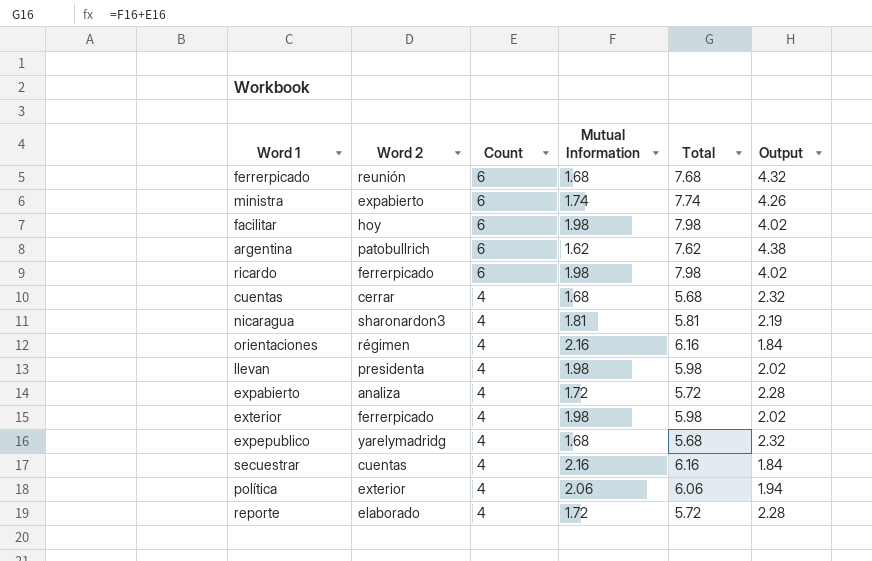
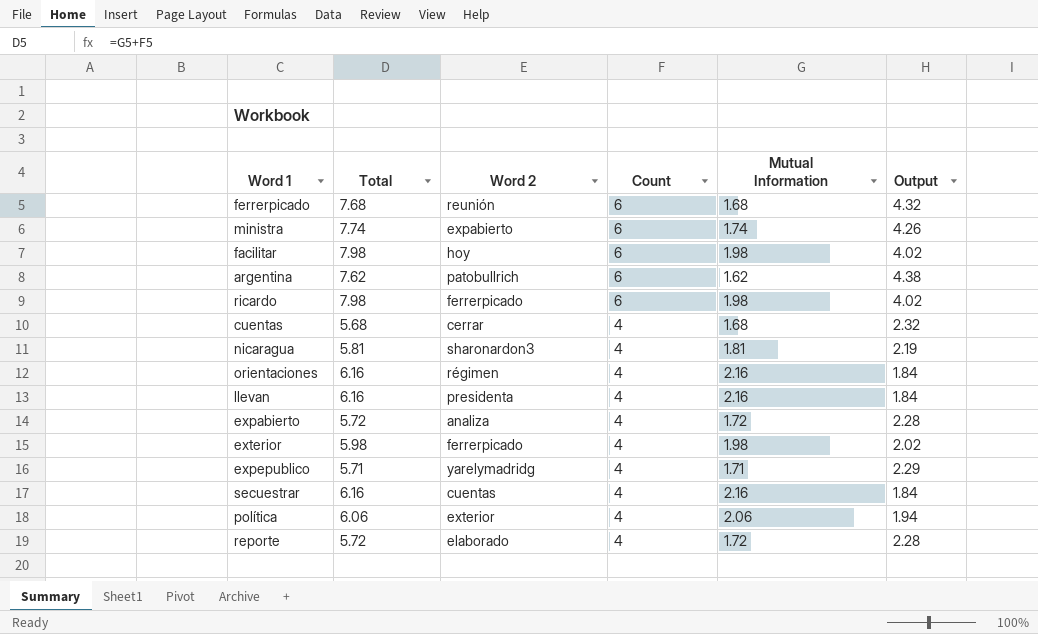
column Total | position: 5 -> 2
llevan | Total: 5.98 -> 6.16
llevan | Mutual Information: 1.98 -> 2.16
llevan | Output: 2.02 -> 1.84
expepublico | Total: 5.68 -> 5.71
expepublico | Mutual Information: 1.68 -> 1.71
expepublico | Output: 2.32 -> 2.29

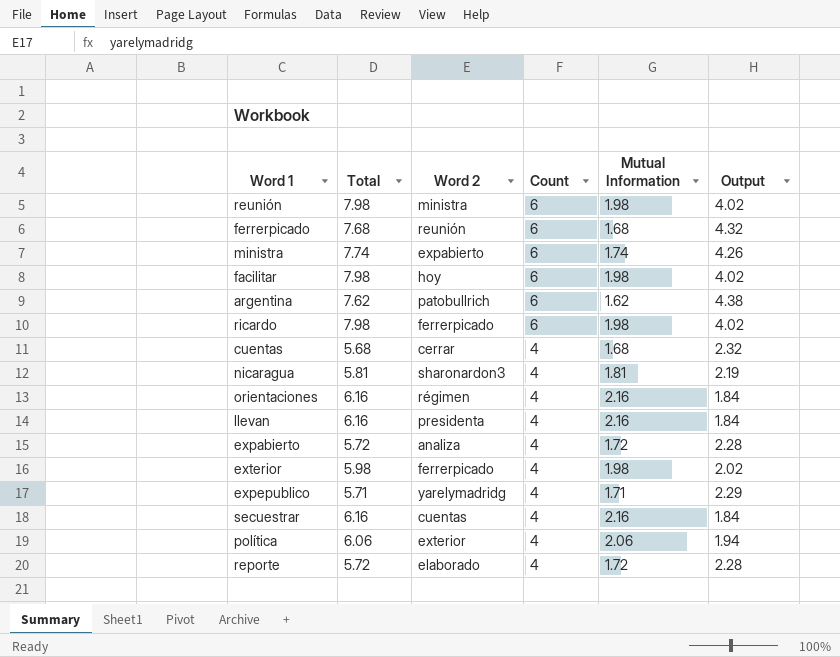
row reunión: none -> 7.98 | ministra | 6 | 1.98 | 4.02

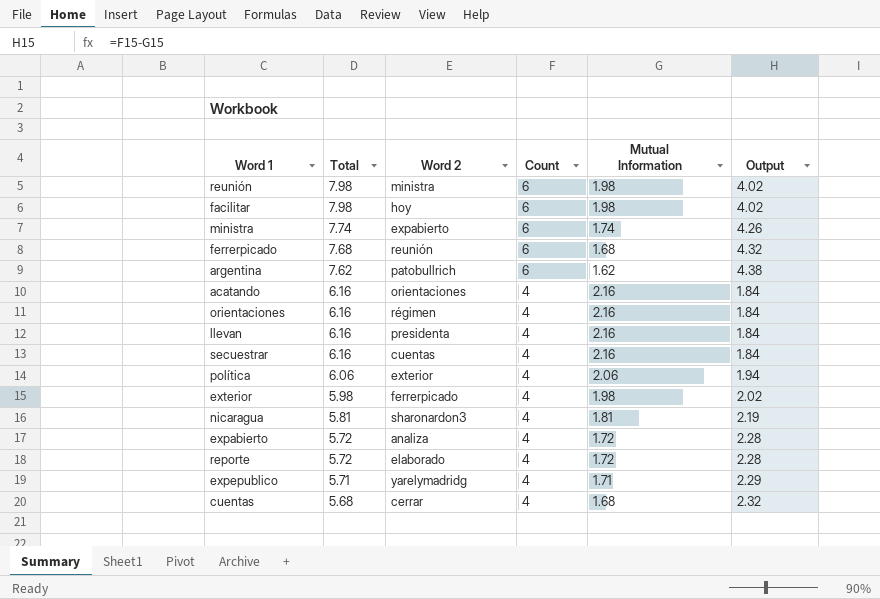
row order: Count descending -> Total descending
row ricardo: 7.98 | ferrerpicado | 6 | 1.98 | 4.02 -> none
row acatando: none -> 6.16 | orientaciones | 4 | 2.16 | 1.84

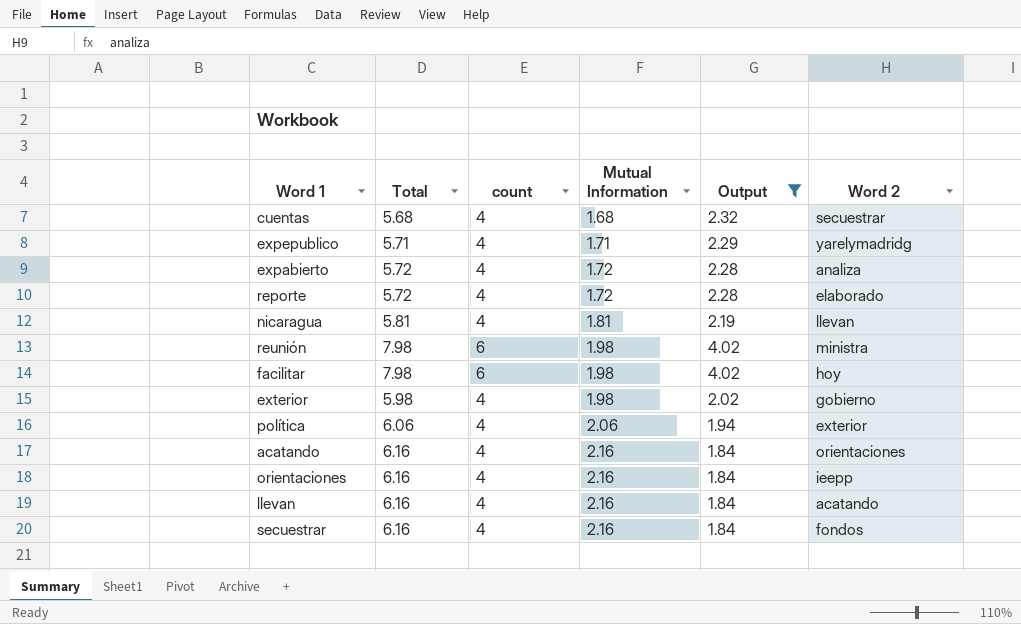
filter: none -> Output <= 4.02
row order: Total descending -> Mutual Information ascending
column name: Count -> count
column Word 2 | position: 3 -> 6
cuentas | Word 2: cerrar -> secuestrar
nicaragua | Word 2: sharonardon3 -> llevan
exterior | Word 2: ferrerpicado -> gobierno
orientaciones | Word 2: régimen -> ieepp
llevan | Word 2: presidenta -> acatando
secuestrar | Word 2: cuentas -> fondos

